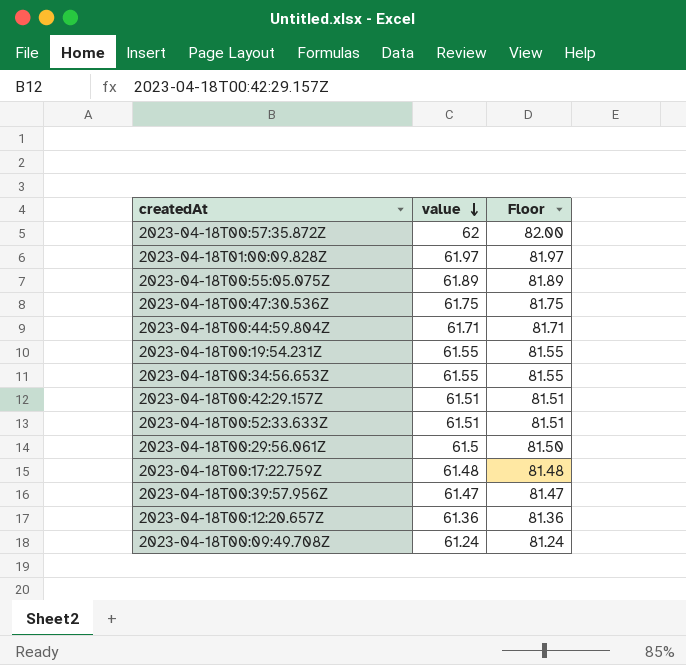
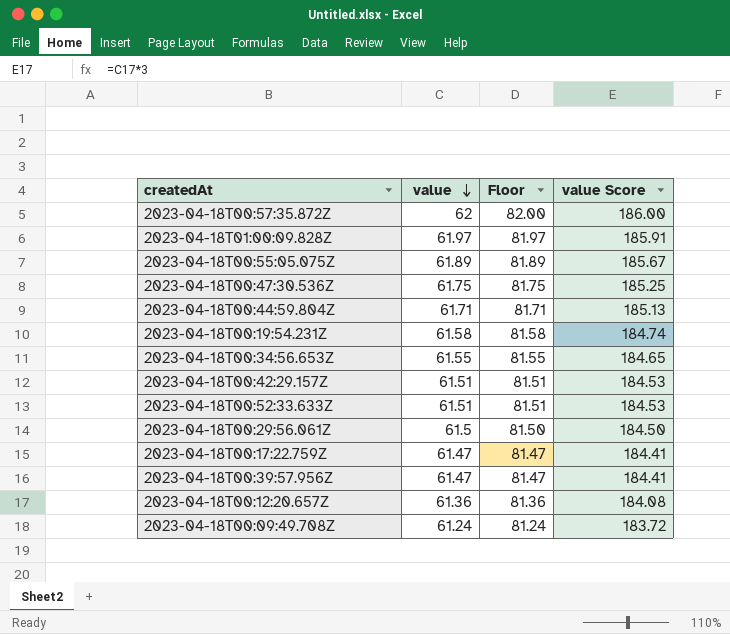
column value Score | formula: none -> [value] * 3
2023-04-18T00:19:54.231Z | value: 61.55 -> 61.58
2023-04-18T00:19:54.231Z | Floor: 81.55 -> 81.58
2023-04-18T00:17:22.759Z | value: 61.48 -> 61.47
2023-04-18T00:17:22.759Z | Floor: 81.48 -> 81.47

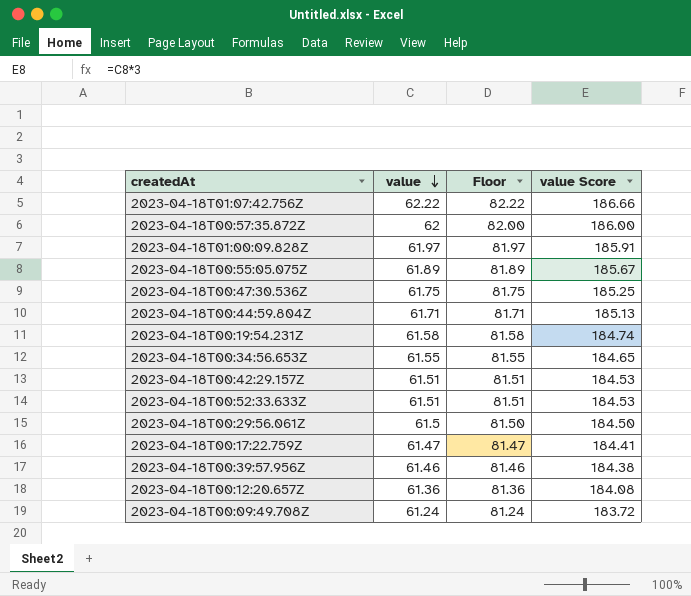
row 2023-04-18T01:07:42.756Z: none -> 62.22 | 82.22 | 186.66
2023-04-18T00:39:57.956Z | value: 61.47 -> 61.46
2023-04-18T00:39:57.956Z | Floor: 81.47 -> 81.46
2023-04-18T00:39:57.956Z | value Score: 184.41 -> 184.38

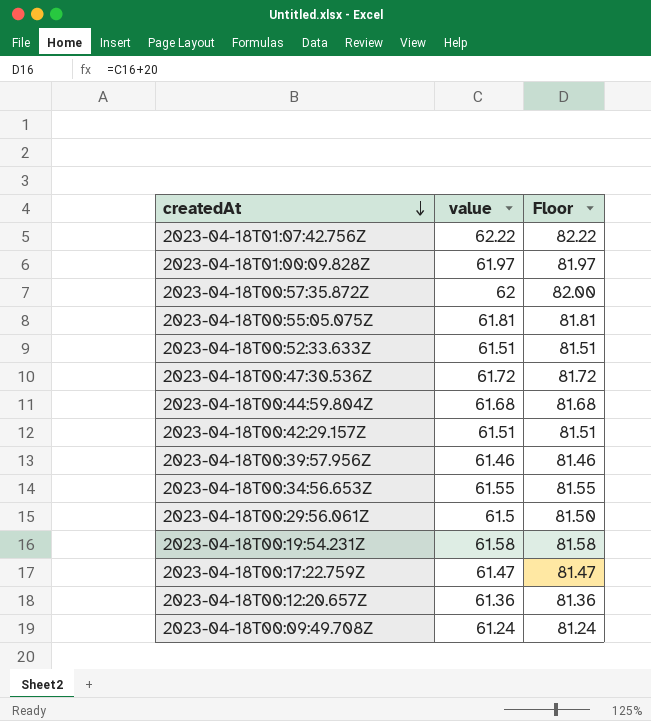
row order: value descending -> createdAt descending
column value Score | formula: [value] * 3 -> none
2023-04-18T00:55:05.075Z | value: 61.89 -> 61.81
2023-04-18T00:55:05.075Z | Floor: 81.89 -> 81.81
2023-04-18T00:47:30.536Z | value: 61.75 -> 61.72
2023-04-18T00:47:30.536Z | Floor: 81.75 -> 81.72
2023-04-18T00:44:59.804Z | value: 61.71 -> 61.68
2023-04-18T00:44:59.804Z | Floor: 81.71 -> 81.68

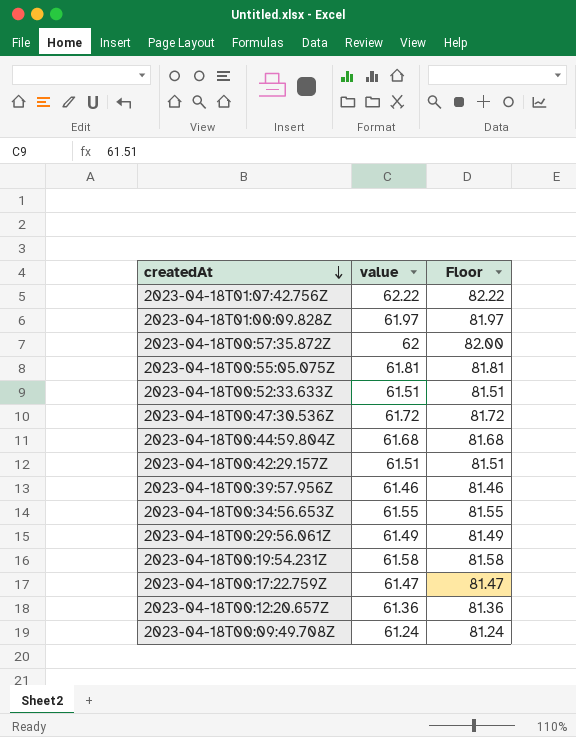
2023-04-18T00:29:56.061Z | value: 61.5 -> 61.49
2023-04-18T00:29:56.061Z | Floor: 81.50 -> 81.49

